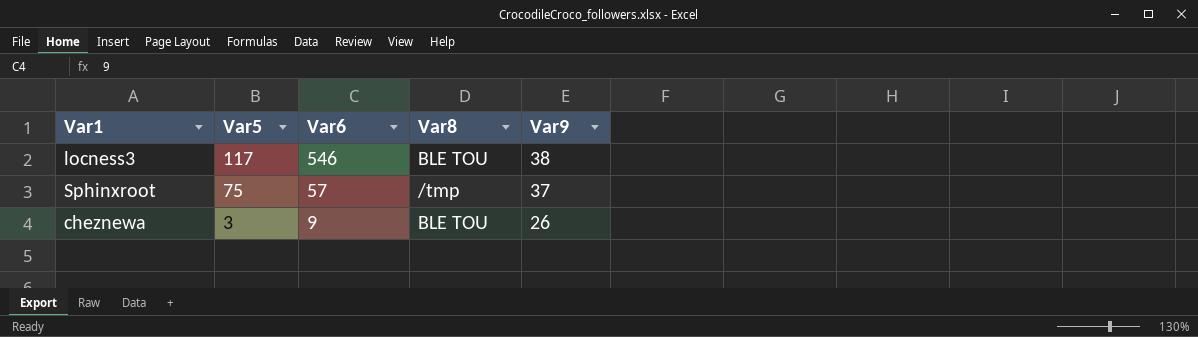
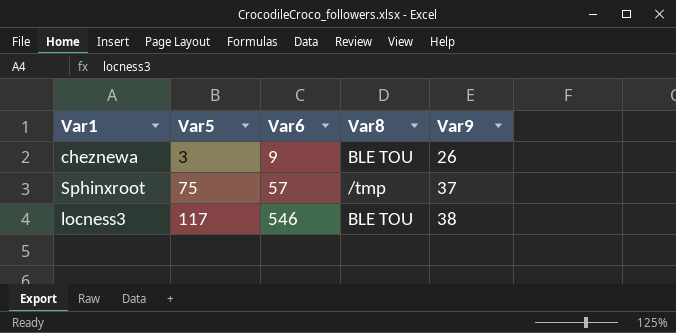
row order: Var5 descending -> Var5 ascending

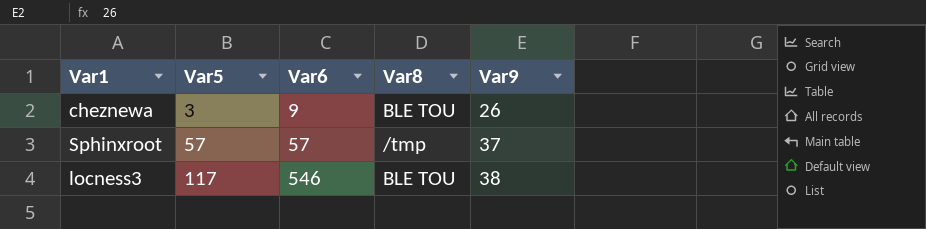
Sphinxroot | Var5: 75 -> 57

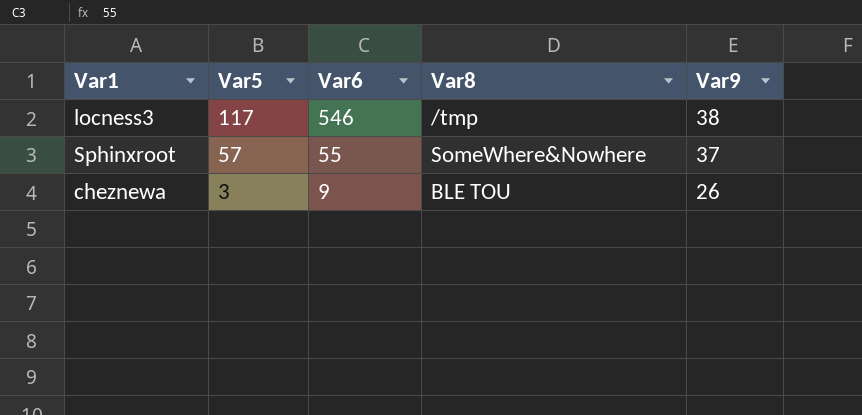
row order: Var5 ascending -> Var5 descending
locness3 | Var8: BLE TOU -> /tmp
Sphinxroot | Var6: 57 -> 55
Sphinxroot | Var8: /tmp -> SomeWhere&Nowhere

